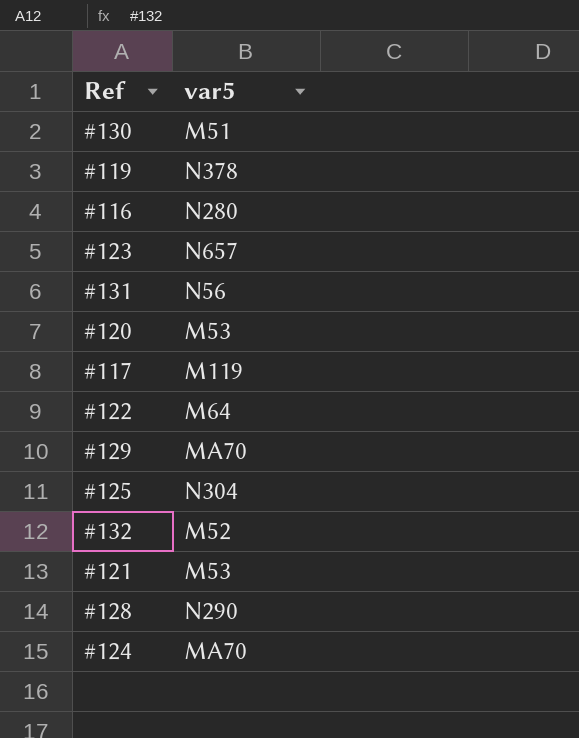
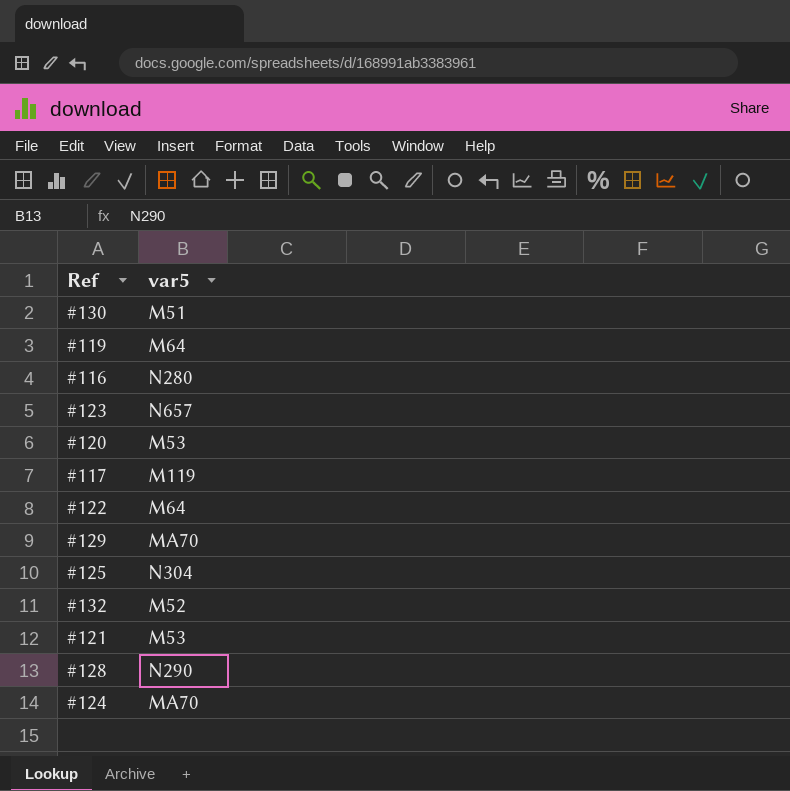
row #131: N56 -> none
#119 | var5: N378 -> M64

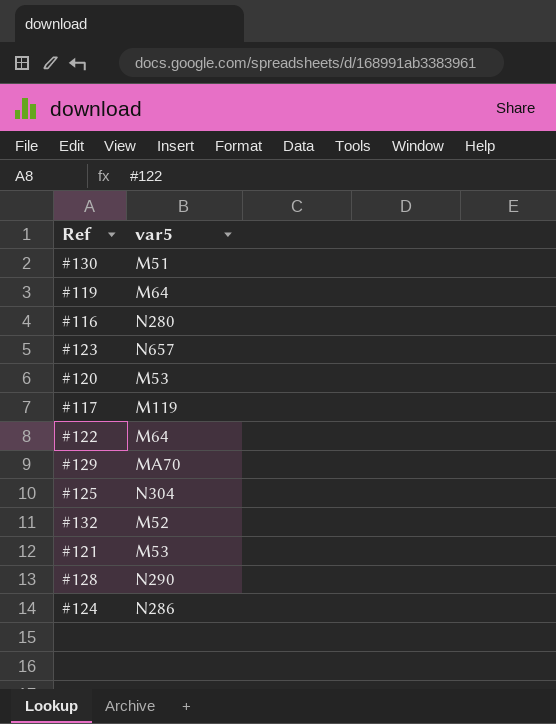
#124 | var5: MA70 -> N286

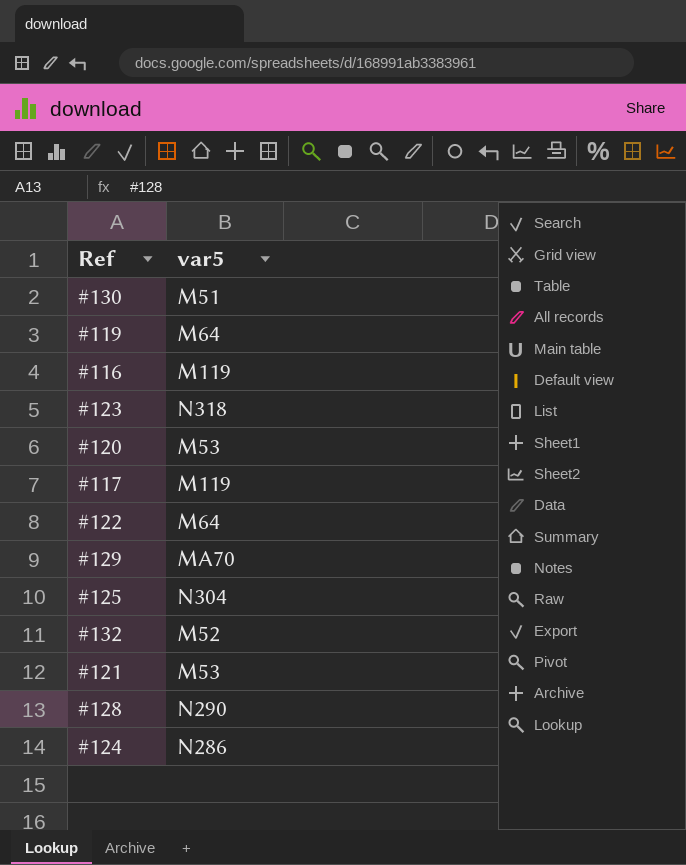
#116 | var5: N280 -> M119
#123 | var5: N657 -> N318

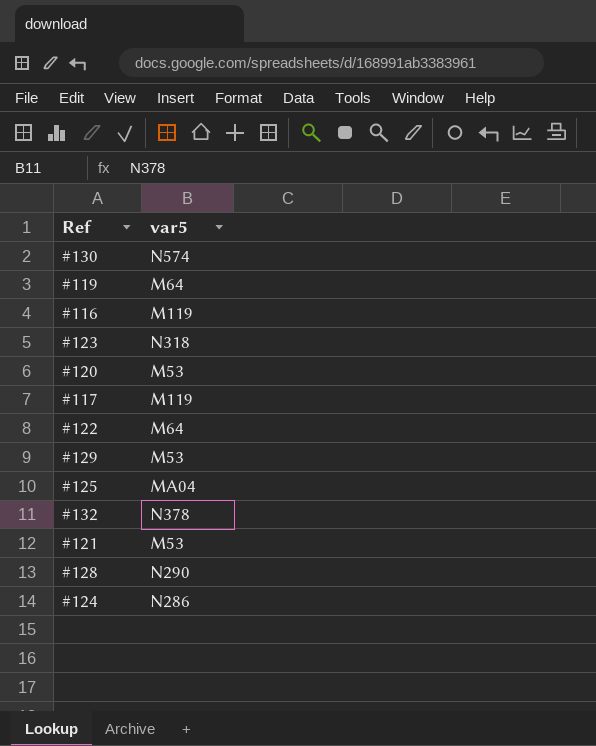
#130 | var5: M51 -> N574
#129 | var5: MA70 -> M53
#125 | var5: N304 -> MA04
#132 | var5: M52 -> N378

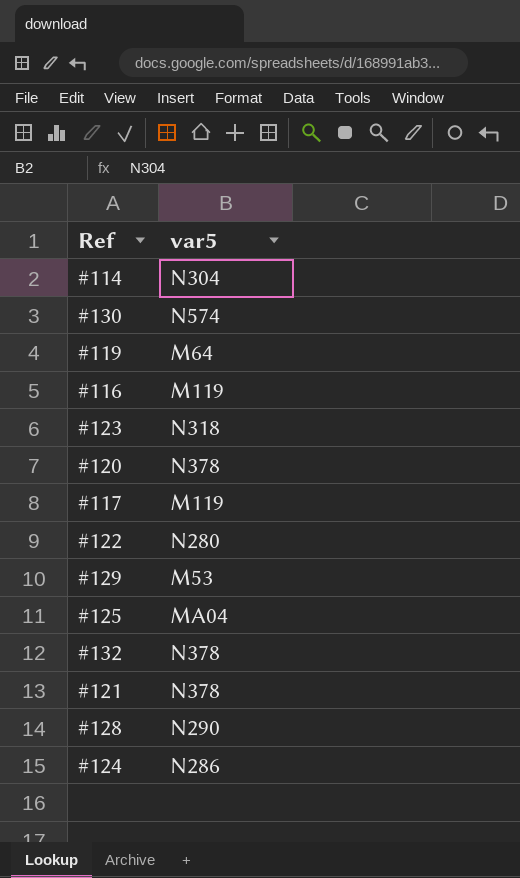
row #114: none -> N304
#120 | var5: M53 -> N378
#122 | var5: M64 -> N280
#121 | var5: M53 -> N378

